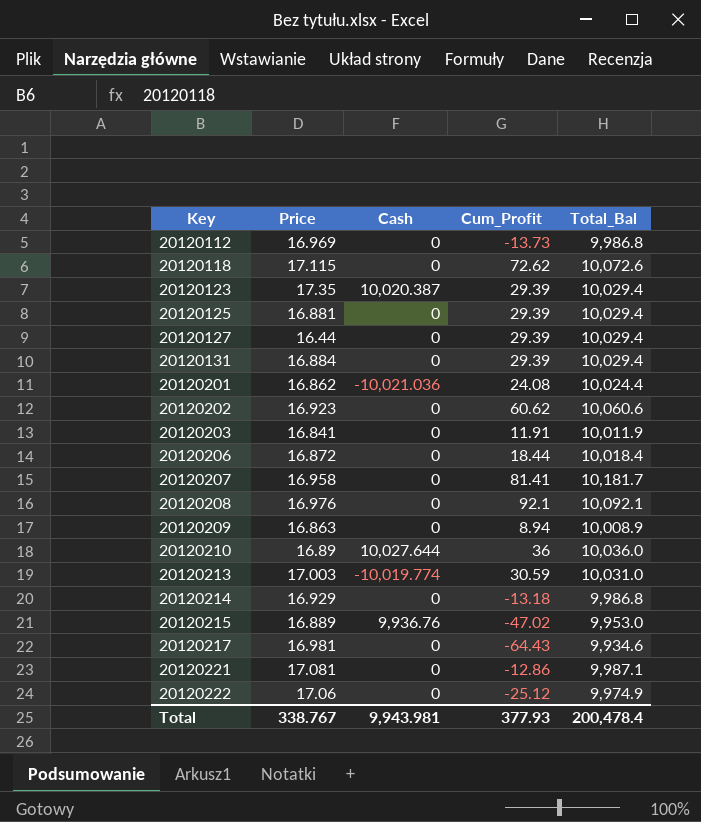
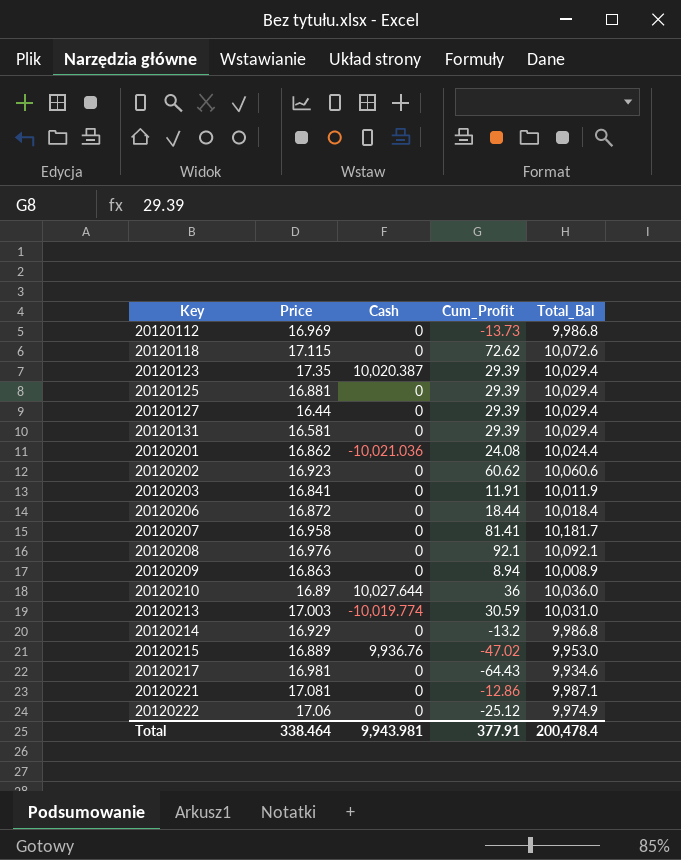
20120131 | Price: 16.884 -> 16.581
20120214 | Cum_Profit: -13.18 -> -13.2
Total | Price: 338.767 -> 338.464
Total | Cum_Profit: 377.93 -> 377.91

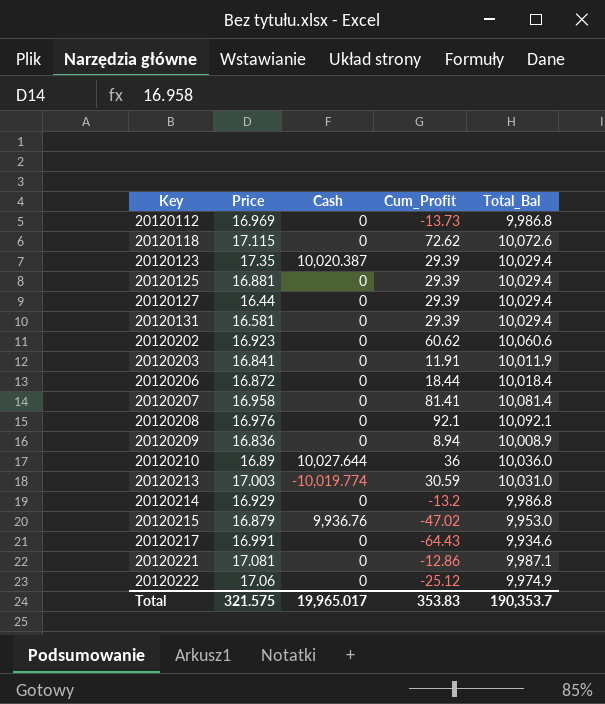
row 20120201: 16.862 | -10,021.036 | 24.08 | 10,024.4 -> none
20120207 | Total_Bal: 10,181.7 -> 10,081.4
20120209 | Price: 16.863 -> 16.836
20120215 | Price: 16.889 -> 16.879
20120217 | Price: 16.981 -> 16.991
Total | Price: 338.464 -> 321.575
Total | Cash: 9,943.981 -> 19,965.017
Total | Cum_Profit: 377.91 -> 353.83
Total | Total_Bal: 200,478.4 -> 190,353.7

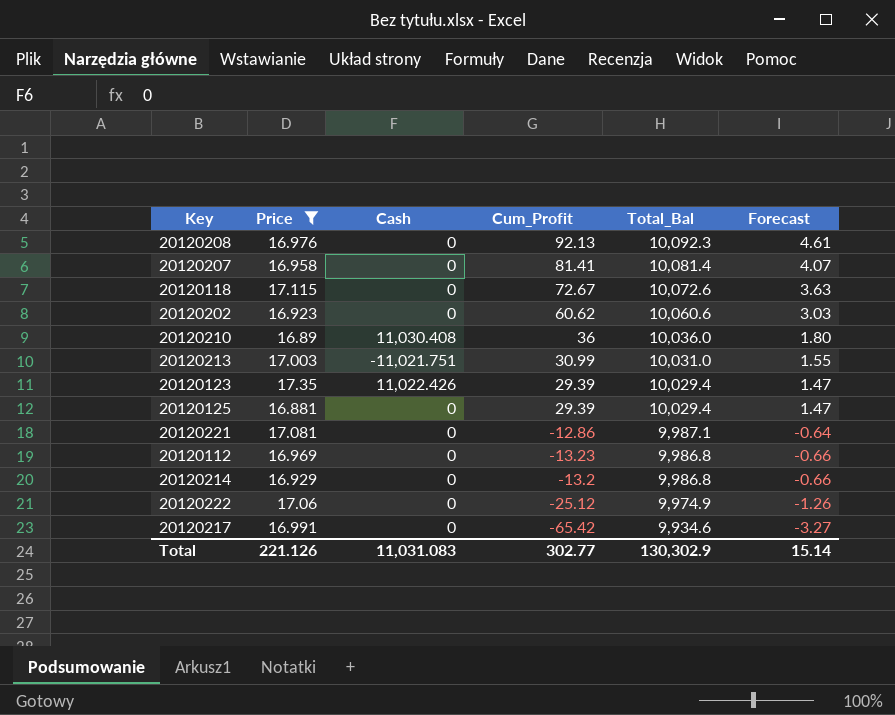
filter: none -> Price >= 16.881
row order: Key ascending -> Total_Bal descending
column Forecast | formula: none -> [Cum_Profit] * 0.05
20120208 | Cum_Profit: 92.1 -> 92.13
20120208 | Total_Bal: 10,092.1 -> 10,092.3
20120118 | Cum_Profit: 72.62 -> 72.67
20120210 | Cash: 10,027.644 -> 11,030.408
20120213 | Cash: -10,019.774 -> -11,021.751
20120213 | Cum_Profit: 30.59 -> 30.99
20120123 | Cash: 10,020.387 -> 11,022.426
20120112 | Cum_Profit: -13.73 -> -13.23
20120217 | Cum_Profit: -64.43 -> -65.42
Total | Price: 321.575 -> 221.126
Total | Cash: 19,965.017 -> 11,031.083
Total | Cum_Profit: 353.83 -> 302.77
Total | Total_Bal: 190,353.7 -> 130,302.9

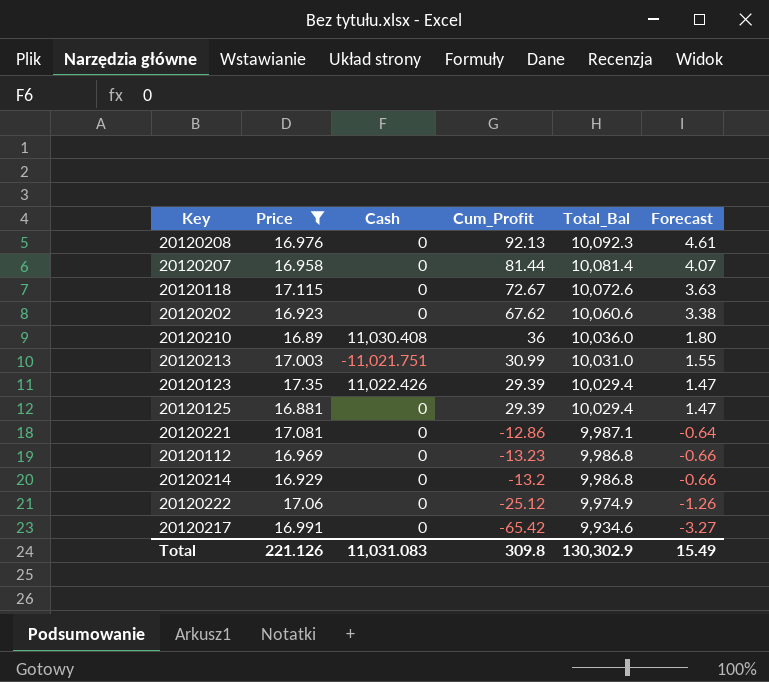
20120207 | Cum_Profit: 81.41 -> 81.44
20120202 | Cum_Profit: 60.62 -> 67.62
20120202 | Forecast: 3.03 -> 3.38
Total | Cum_Profit: 302.77 -> 309.8
Total | Forecast: 15.14 -> 15.49

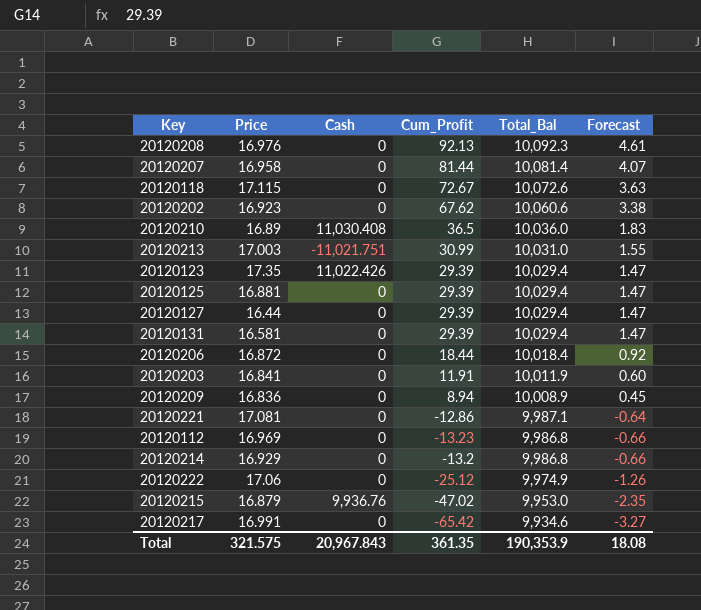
filter: Price >= 16.881 -> none
20120210 | Cum_Profit: 36 -> 36.5
20120210 | Forecast: 1.80 -> 1.83
Total | Price: 221.126 -> 321.575
Total | Cash: 11,031.083 -> 20,967.843
Total | Cum_Profit: 309.8 -> 361.35
Total | Total_Bal: 130,302.9 -> 190,353.9
Total | Forecast: 15.49 -> 18.08

